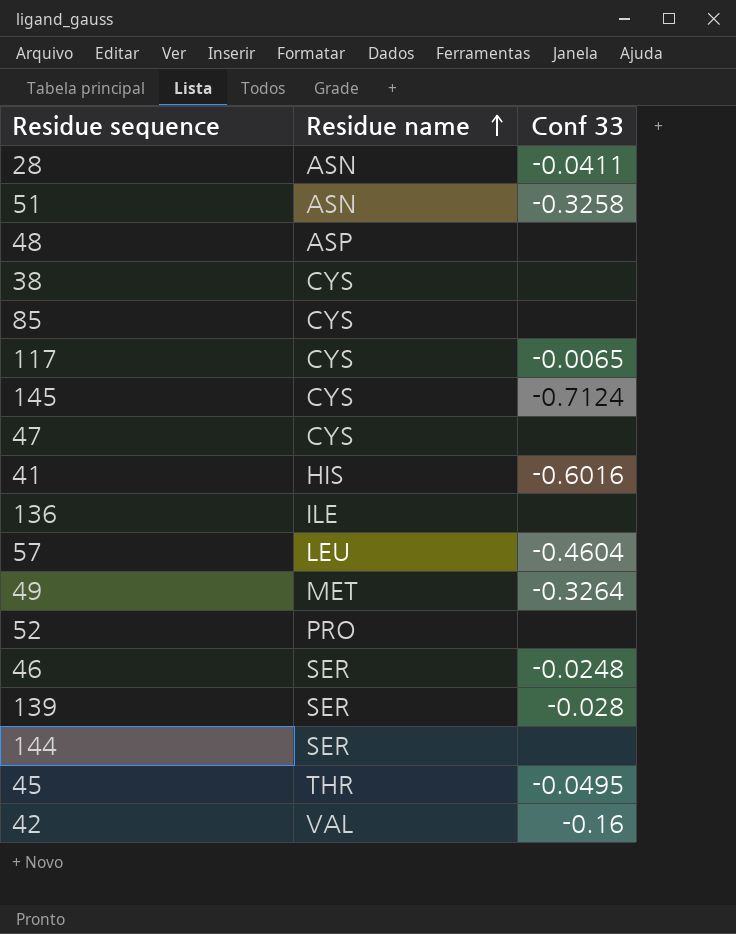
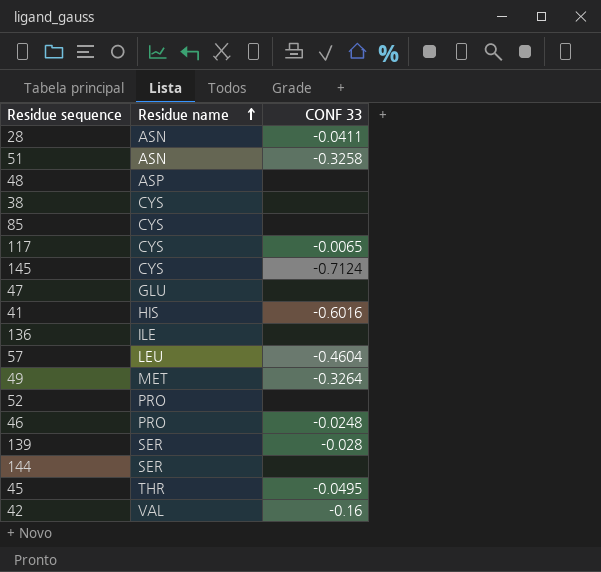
column name: Conf 33 -> CONF 33
47 | Residue name: CYS -> GLU
46 | Residue name: SER -> PRO

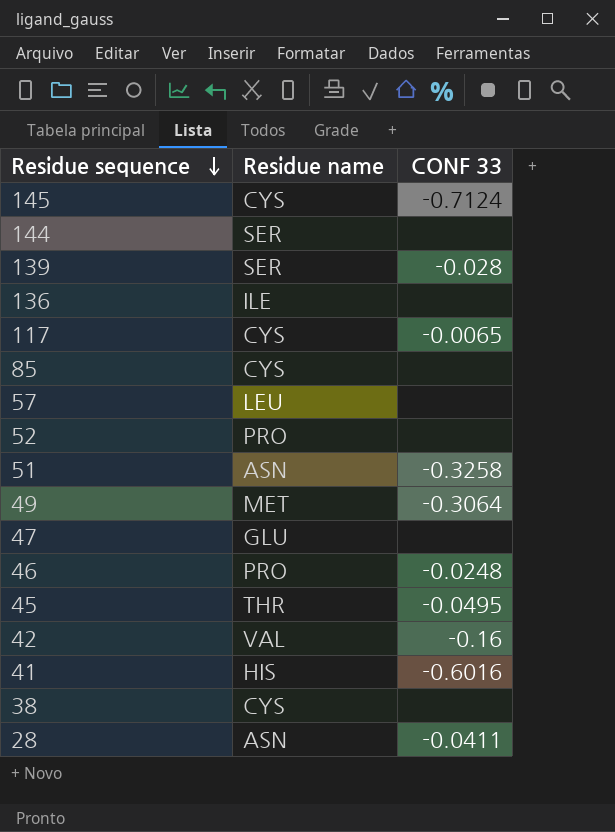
row order: Residue name ascending -> Residue sequence descending
row 48: ASP | none -> none
57 | CONF 33: -0.4604 -> none
49 | CONF 33: -0.3264 -> -0.3064

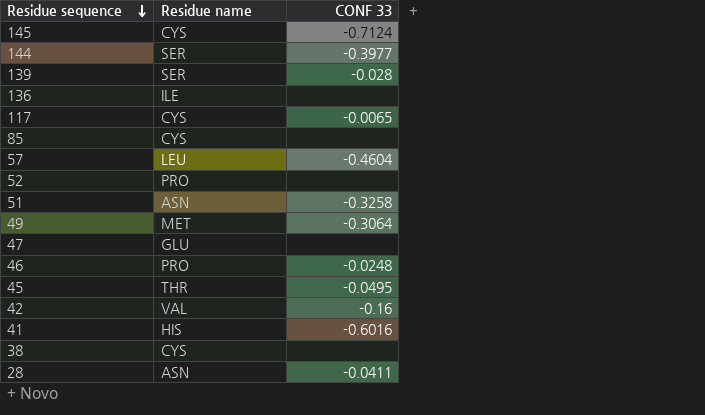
144 | CONF 33: none -> -0.3977
57 | CONF 33: none -> -0.4604

